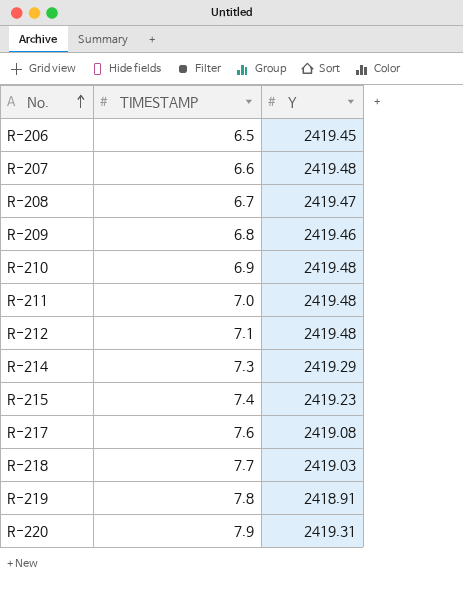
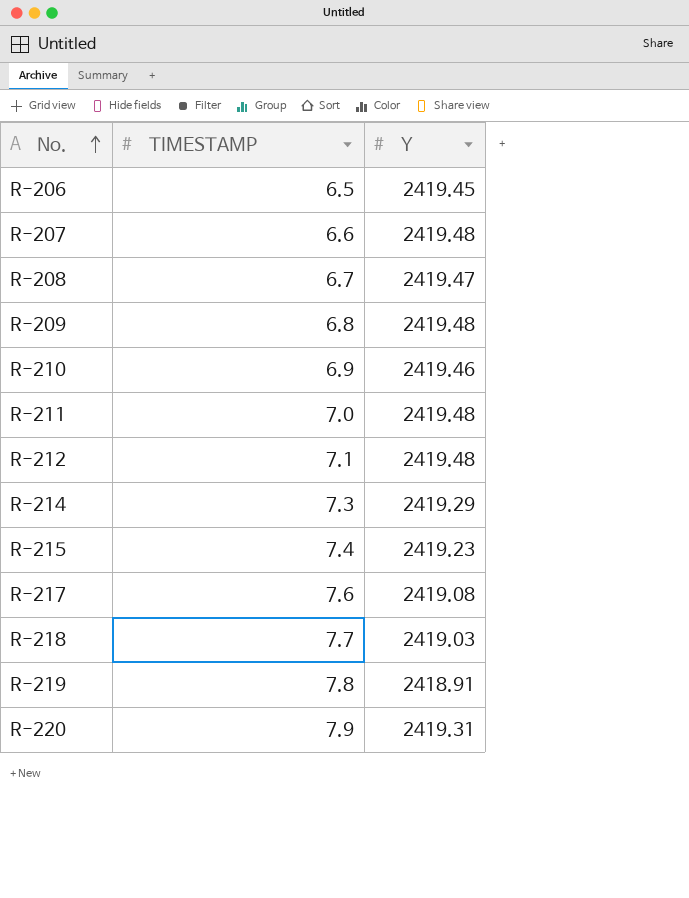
R-209 | Y: 2419.46 -> 2419.48
R-210 | Y: 2419.48 -> 2419.46

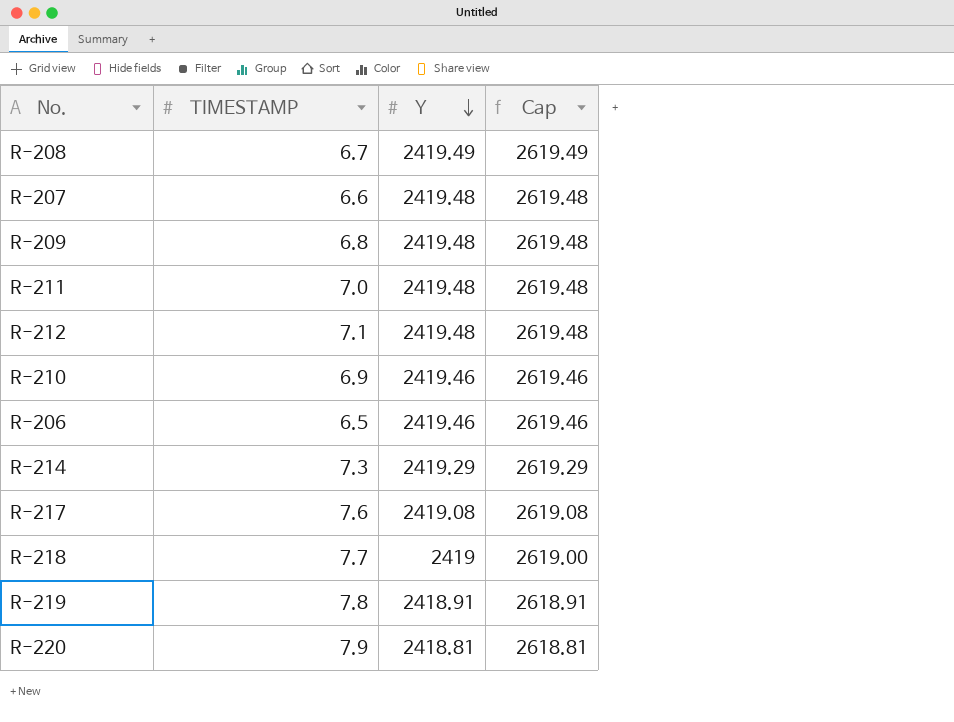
row order: No. ascending -> Y descending
column Cap | formula: none -> [Y] + 200
row R-215: 7.4 | 2419.23 -> none
R-208 | Y: 2419.47 -> 2419.49
R-206 | Y: 2419.45 -> 2419.46
R-218 | Y: 2419.03 -> 2419
R-220 | Y: 2419.31 -> 2418.81

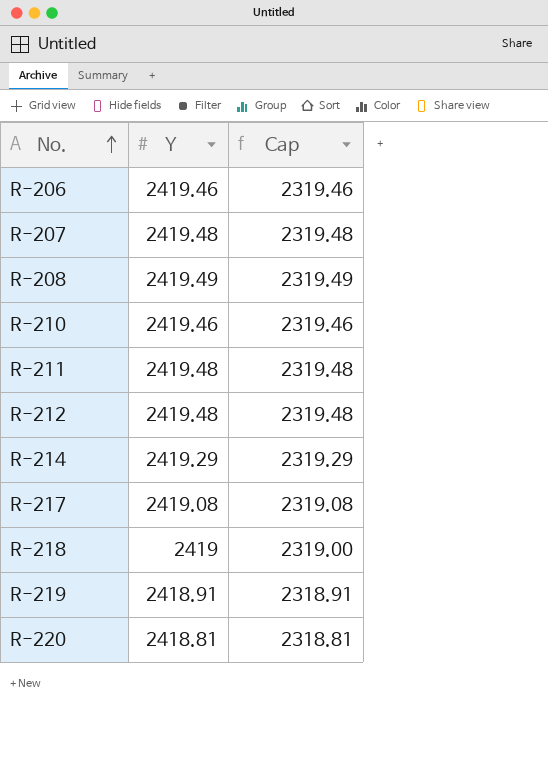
row order: Y descending -> No. ascending
column TIMESTAMP | position: 2 -> none
column Cap | formula: [Y] + 200 -> [Y] - 100
row R-209: 6.8 | 2419.48 | 2619.48 -> none

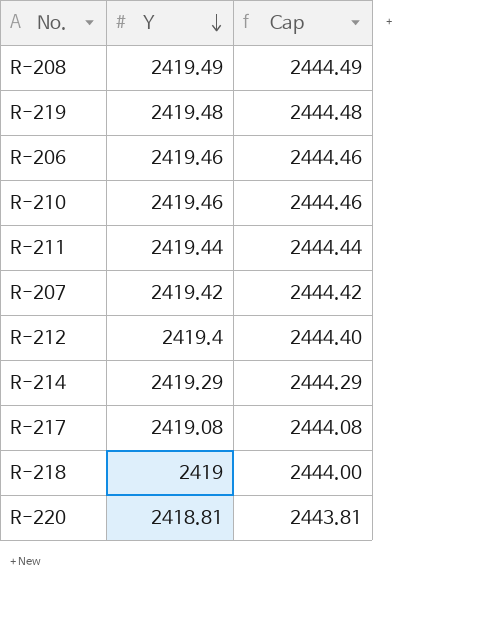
row order: No. ascending -> Y descending
column Cap | formula: [Y] - 100 -> [Y] + 25
R-219 | Y: 2418.91 -> 2419.48
R-211 | Y: 2419.48 -> 2419.44
R-207 | Y: 2419.48 -> 2419.42
R-212 | Y: 2419.48 -> 2419.4

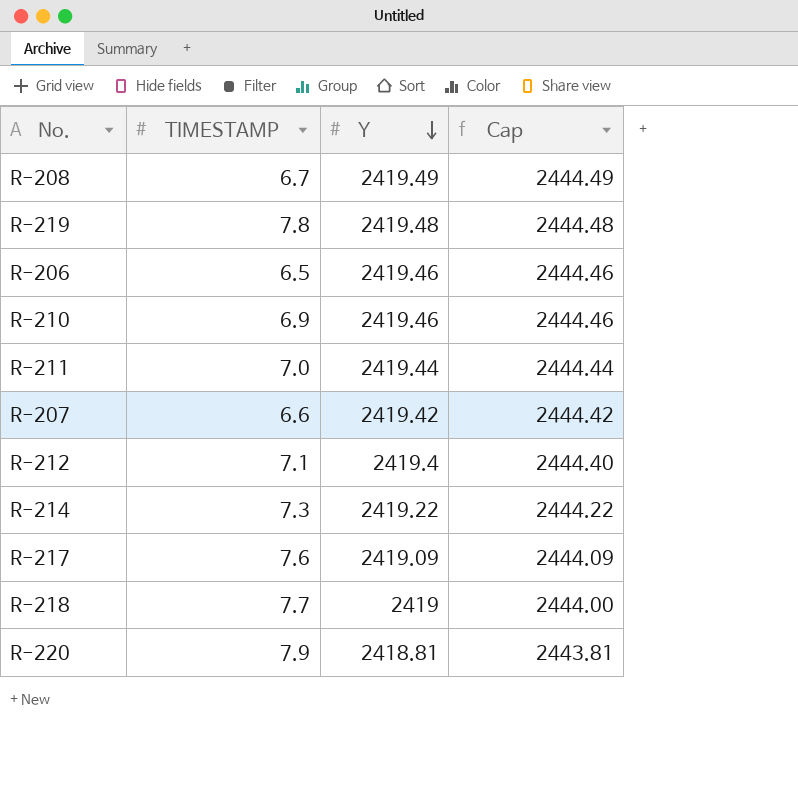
column TIMESTAMP | position: none -> 2
R-214 | Y: 2419.29 -> 2419.22
R-214 | Cap: 2444.29 -> 2444.22
R-217 | Y: 2419.08 -> 2419.09
R-217 | Cap: 2444.08 -> 2444.09

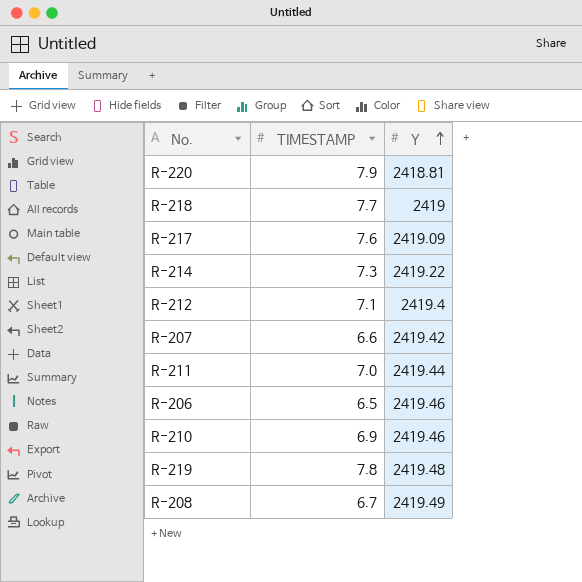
row order: Y descending -> Y ascending
column Cap | formula: [Y] + 25 -> none

